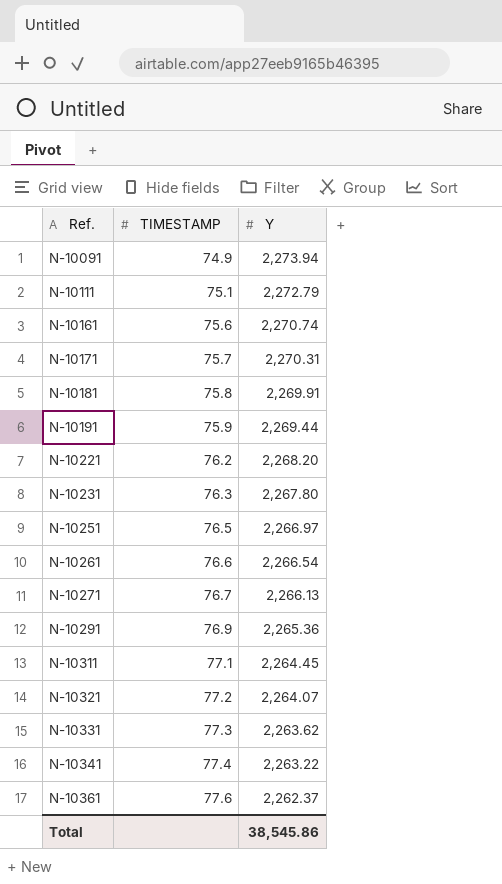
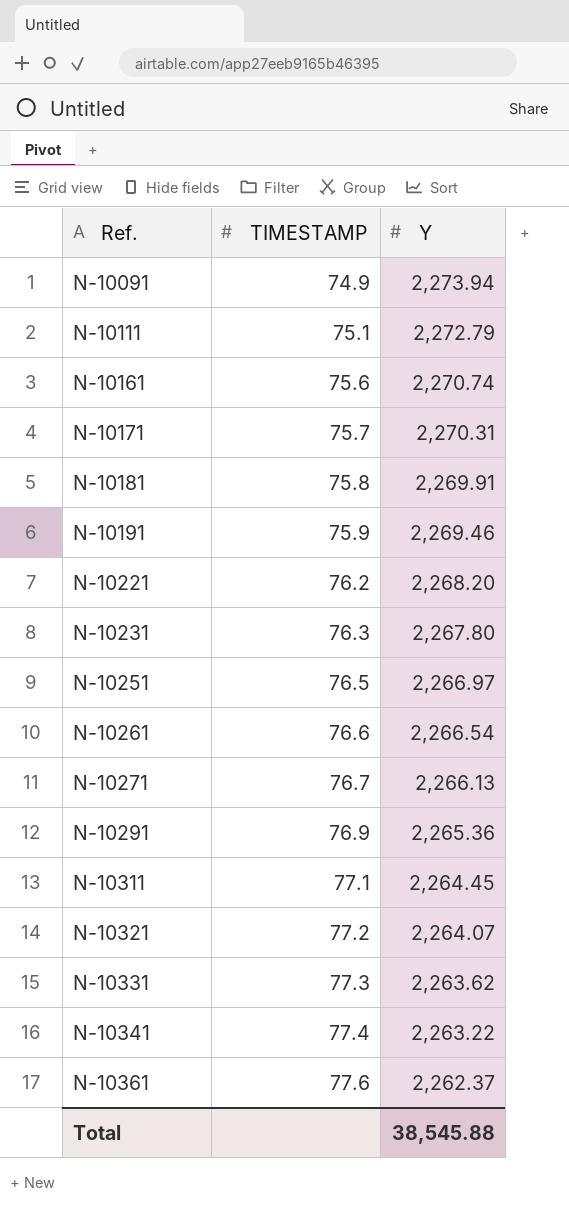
N-10191 | Y: 2,269.44 -> 2,269.46
Total | Y: 38,545.86 -> 38,545.88

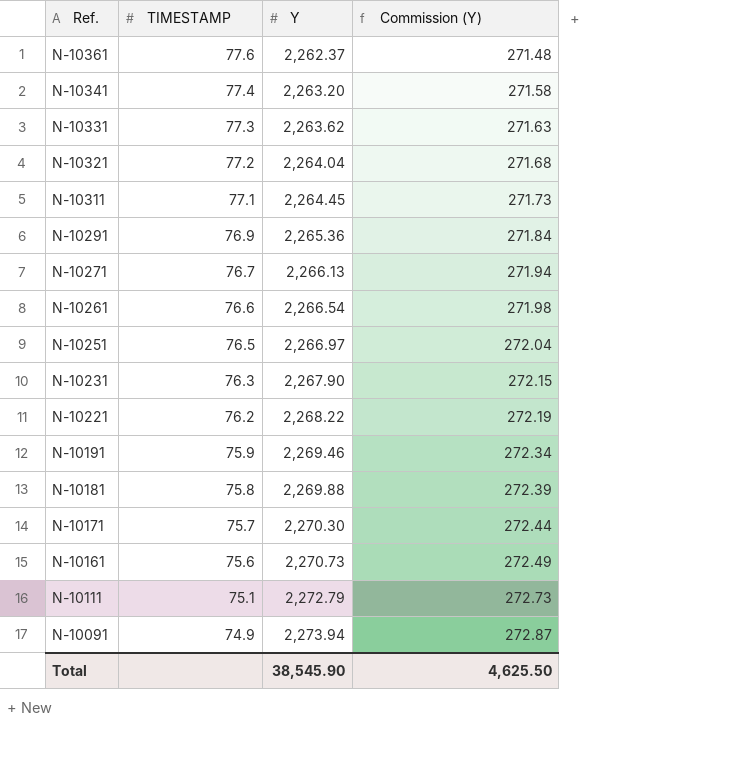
row order: Ref. ascending -> Ref. descending
column Commission (Y) | formula: none -> [Y] * 0.12
N-10341 | Y: 2,263.22 -> 2,263.20
N-10321 | Y: 2,264.07 -> 2,264.04
N-10231 | Y: 2,267.80 -> 2,267.90
N-10221 | Y: 2,268.20 -> 2,268.22
N-10181 | Y: 2,269.91 -> 2,269.88
N-10171 | Y: 2,270.31 -> 2,270.30
N-10161 | Y: 2,270.74 -> 2,270.73
Total | Y: 38,545.88 -> 38,545.90

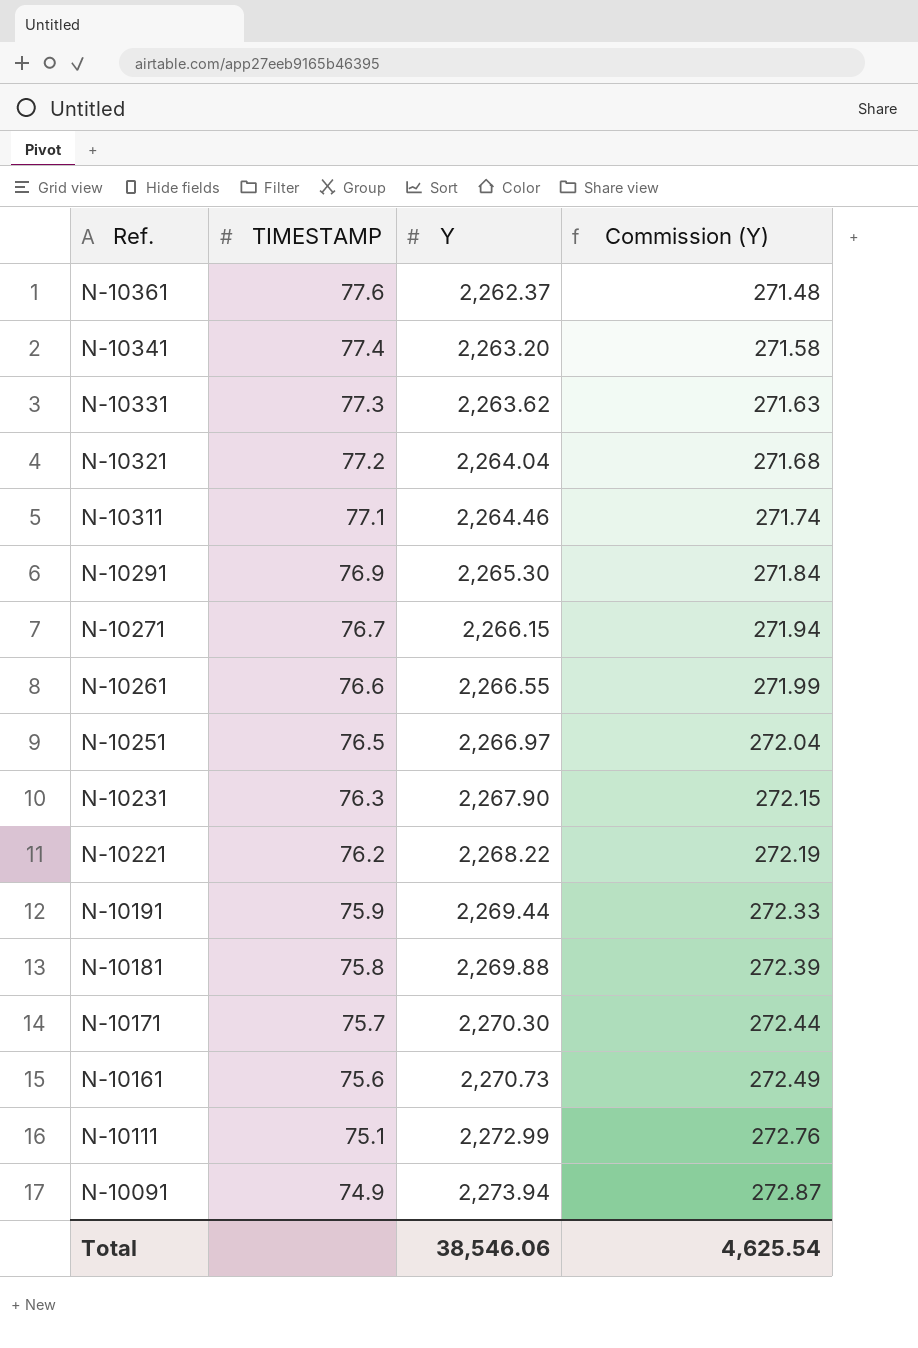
N-10311 | Y: 2,264.45 -> 2,264.46
N-10311 | Commission (Y): 271.73 -> 271.74
N-10291 | Y: 2,265.36 -> 2,265.30
N-10271 | Y: 2,266.13 -> 2,266.15
N-10261 | Y: 2,266.54 -> 2,266.55
N-10261 | Commission (Y): 271.98 -> 271.99
N-10191 | Y: 2,269.46 -> 2,269.44
N-10191 | Commission (Y): 272.34 -> 272.33
N-10111 | Y: 2,272.79 -> 2,272.99
N-10111 | Commission (Y): 272.73 -> 272.76
Total | Y: 38,545.90 -> 38,546.06
Total | Commission (Y): 4,625.50 -> 4,625.54

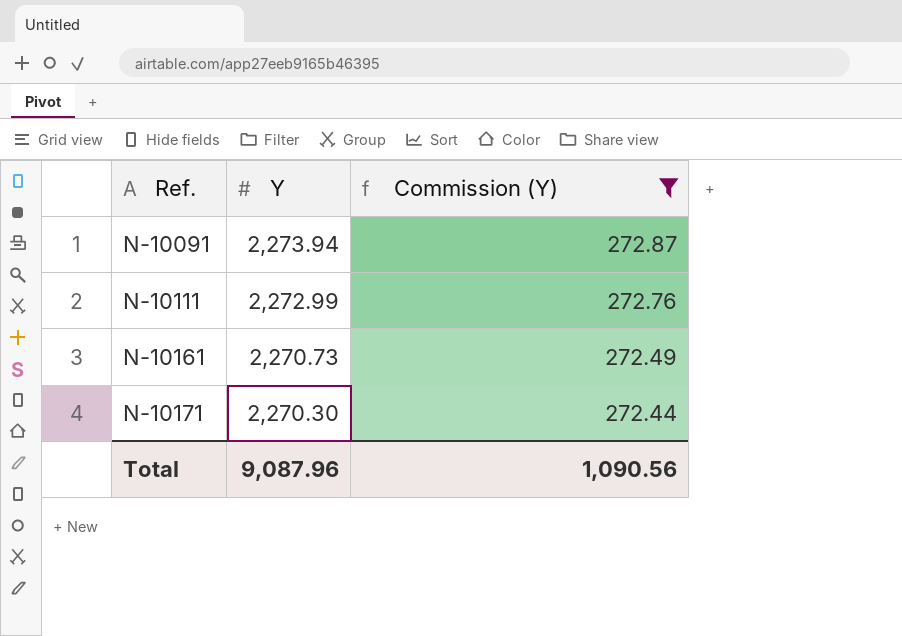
filter: none -> Commission (Y) >= 272.44
row order: Ref. descending -> Ref. ascending
column TIMESTAMP | position: 2 -> none
Total | Y: 38,546.06 -> 9,087.96
Total | Commission (Y): 4,625.54 -> 1,090.56

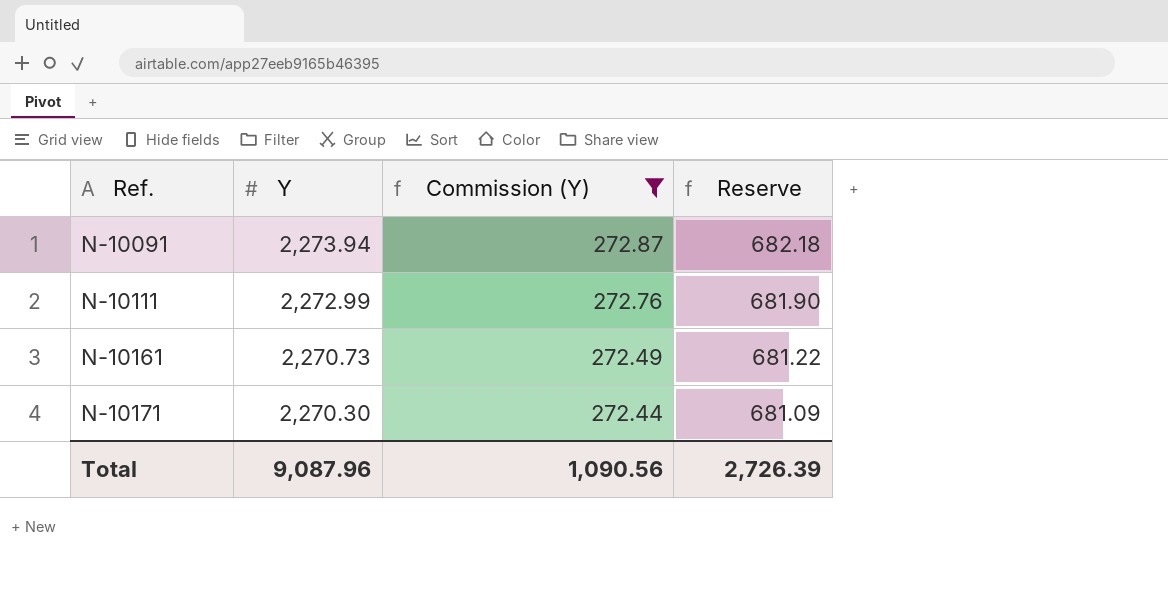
column Reserve | formula: none -> [Y] * 0.3

